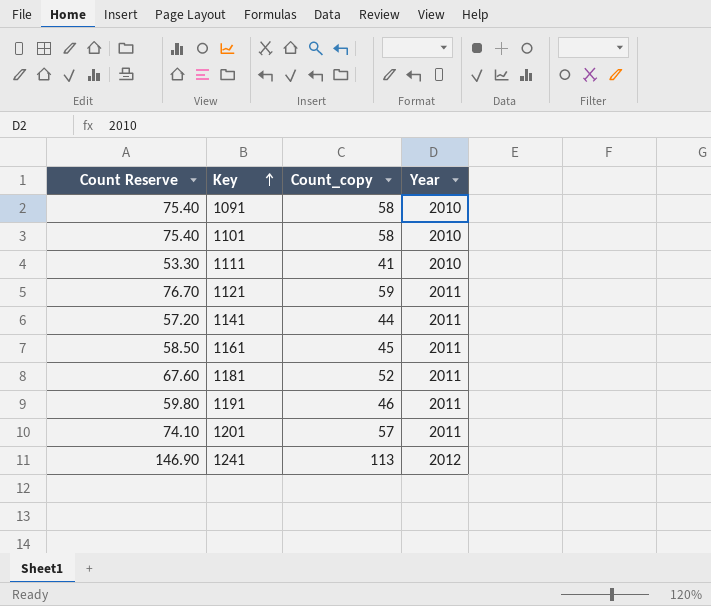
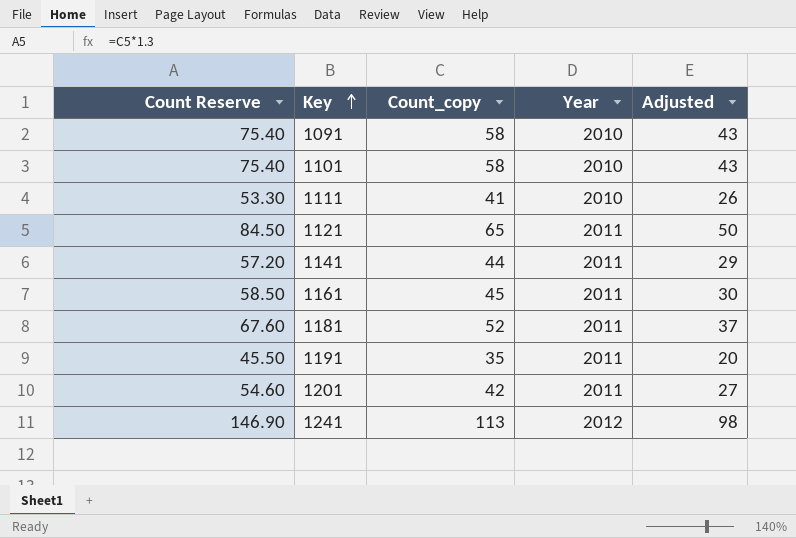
column Adjusted | formula: none -> [Count_copy] - 15
1121 | Count Reserve: 76.70 -> 84.50
1121 | Count_copy: 59 -> 65
1191 | Count Reserve: 59.80 -> 45.50
1191 | Count_copy: 46 -> 35
1201 | Count Reserve: 74.10 -> 54.60
1201 | Count_copy: 57 -> 42

